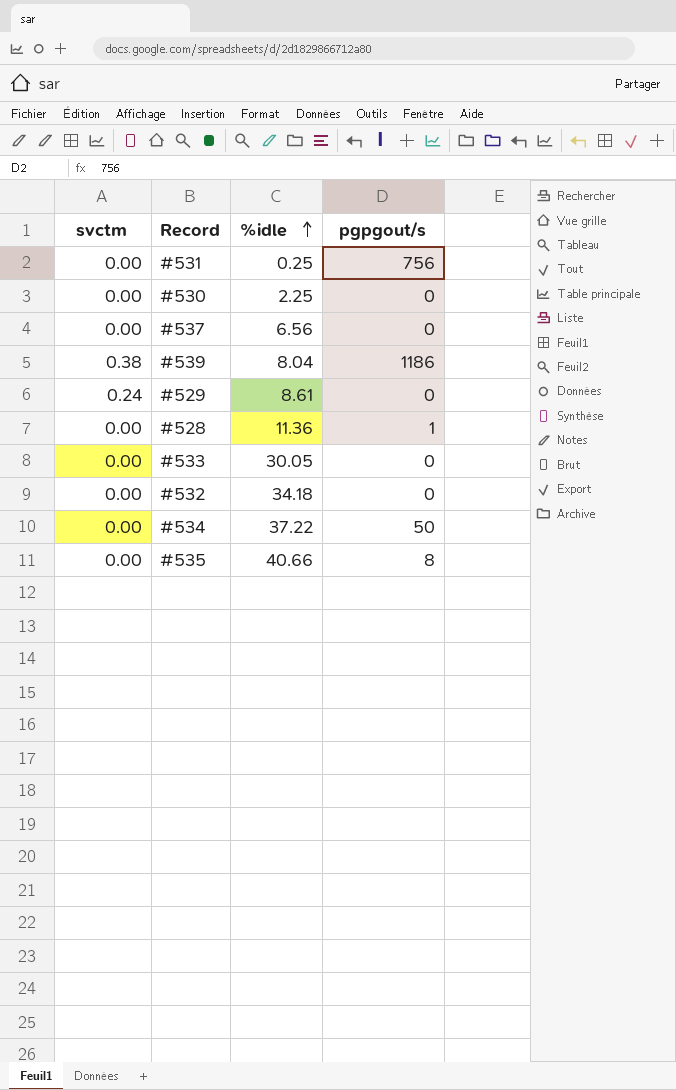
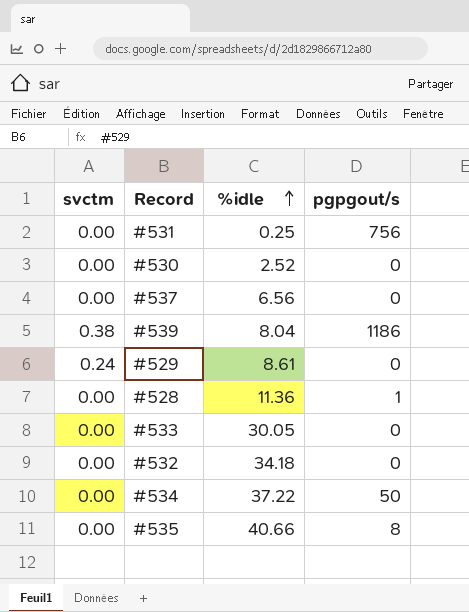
#530 | %idle: 2.25 -> 2.52

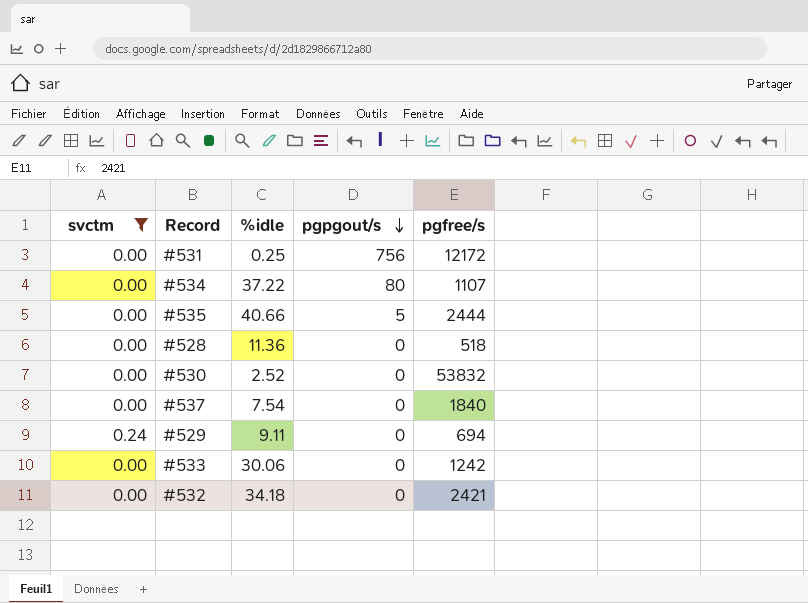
filter: none -> svctm != 0.38
row order: %idle ascending -> pgpgout/s descending
column pgfree/s | position: none -> 5
#534 | pgpgout/s: 50 -> 80
#535 | pgpgout/s: 8 -> 5
#528 | pgpgout/s: 1 -> 0
#537 | %idle: 6.56 -> 7.54
#529 | %idle: 8.61 -> 9.11
#533 | %idle: 30.05 -> 30.06

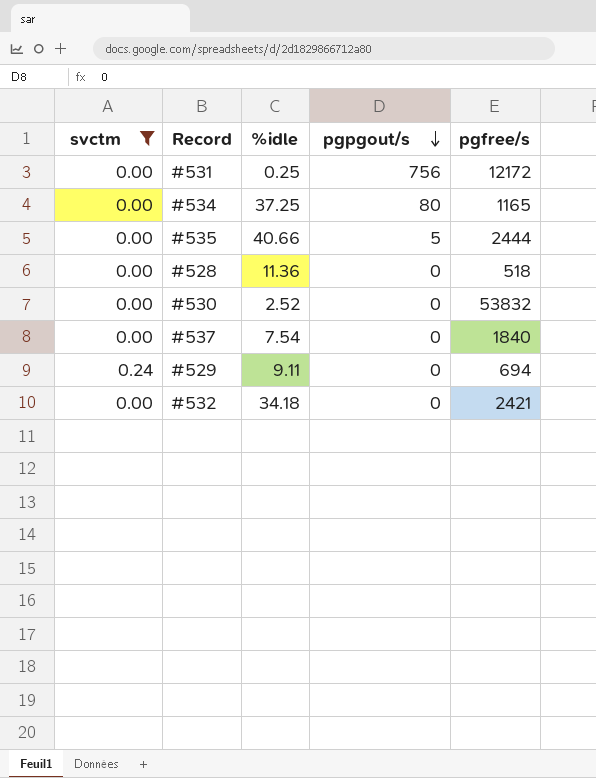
row #533: 0.00 | 30.06 | 0 | 1242 -> none
#534 | %idle: 37.22 -> 37.25
#534 | pgfree/s: 1107 -> 1165

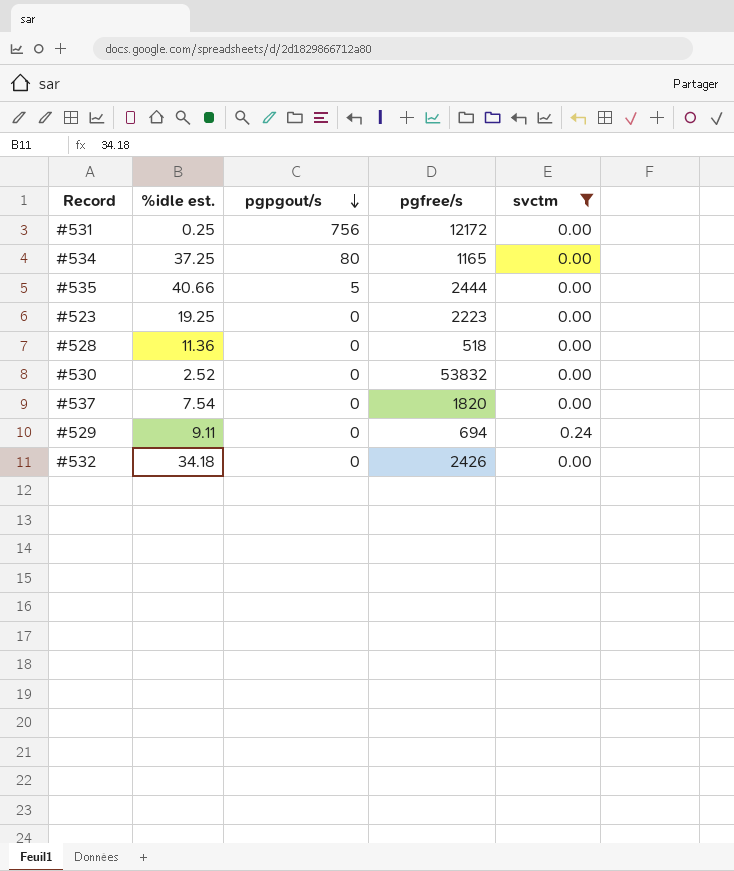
column name: %idle -> %idle est.
column svctm | position: 1 -> 5
row #523: none -> 19.25 | 0 | 2223 | 0.00
#537 | pgfree/s: 1840 -> 1820
#532 | pgfree/s: 2421 -> 2426

